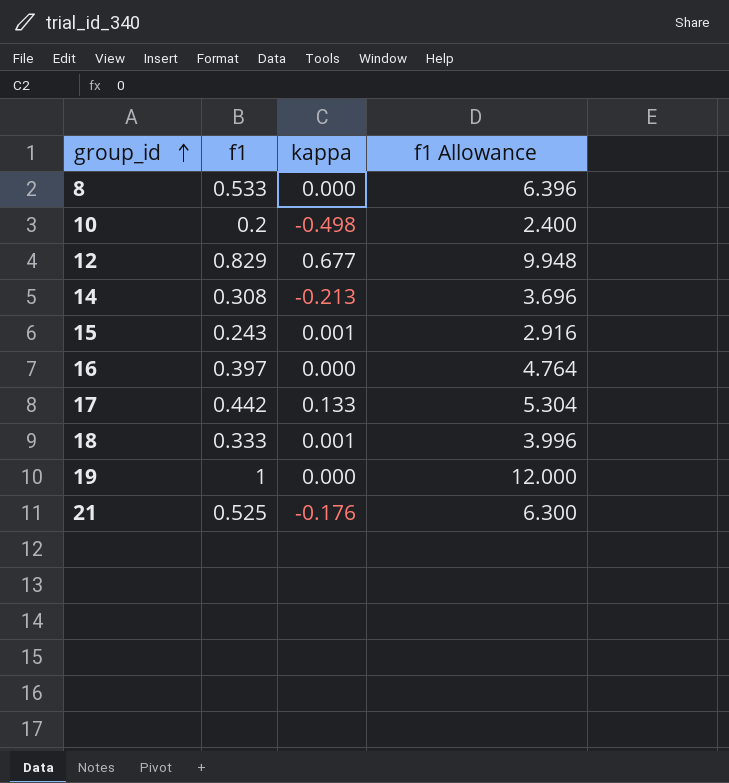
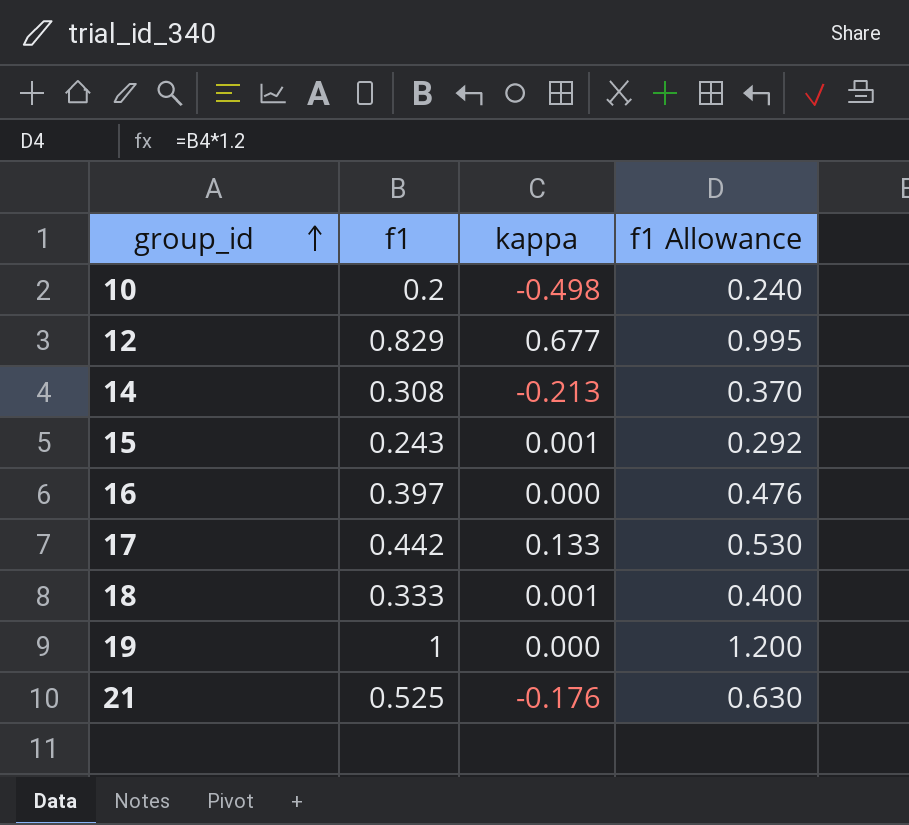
column f1 Allowance | formula: [f1] * 12 -> [f1] * 1.2
row 8: 0.533 | 0.000 | 6.396 -> none

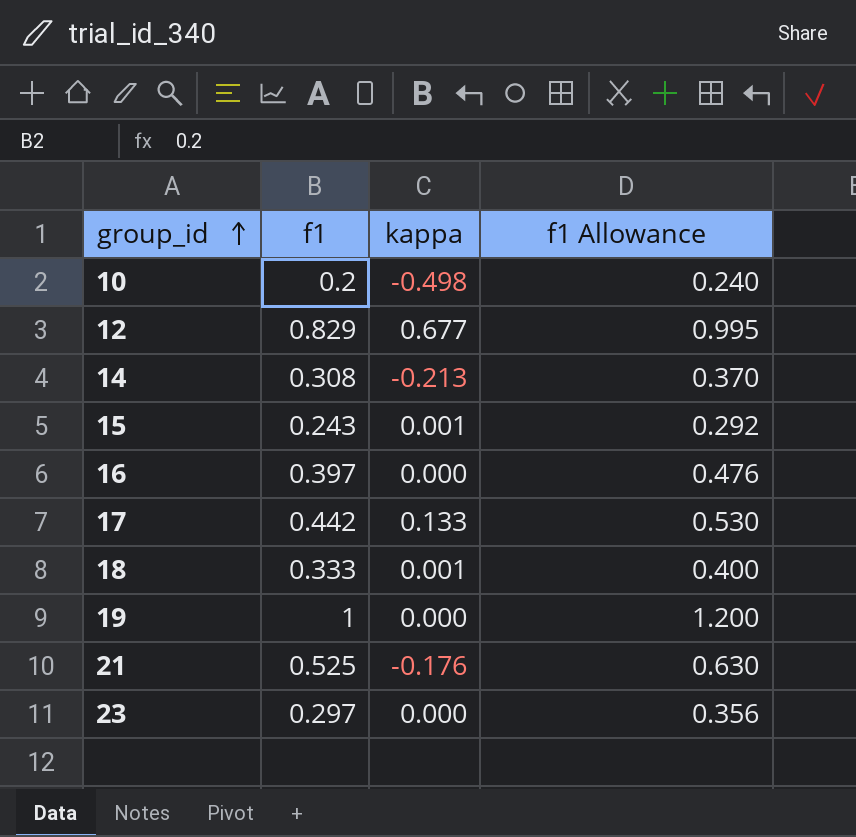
row 23: none -> 0.297 | 0.000 | 0.356

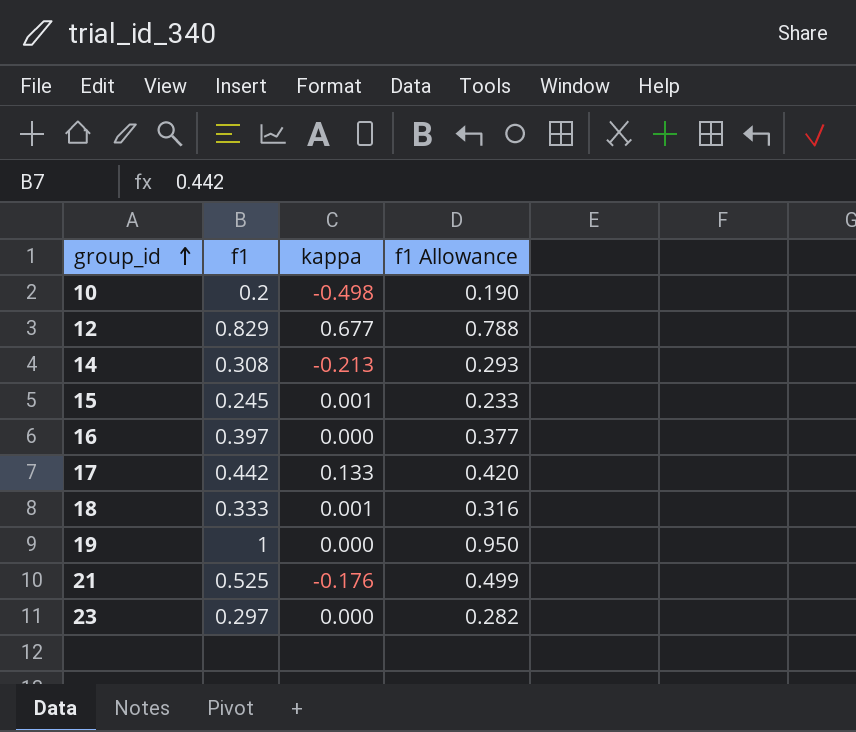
column f1 Allowance | formula: [f1] * 1.2 -> [f1] * 0.95
15 | f1: 0.243 -> 0.245

